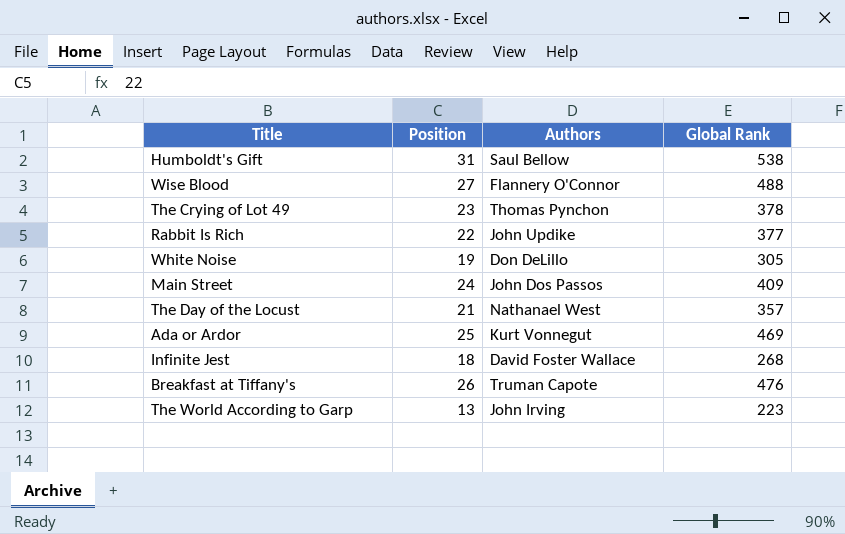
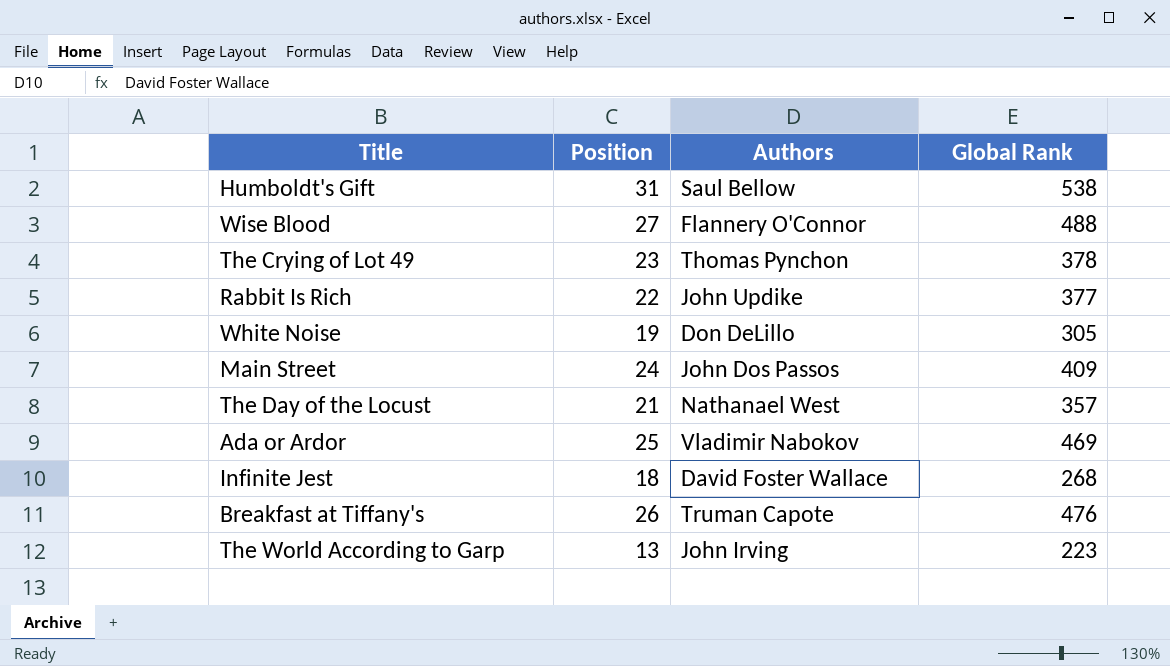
Ada or Ardor | Authors: Kurt Vonnegut -> Vladimir Nabokov

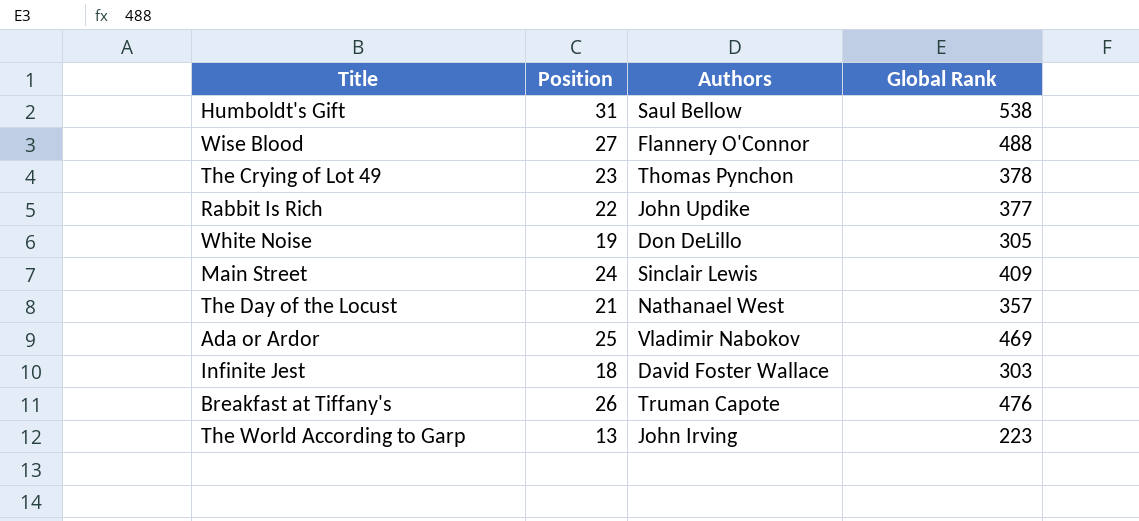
Main Street | Authors: John Dos Passos -> Sinclair Lewis
Infinite Jest | Global Rank: 268 -> 303

